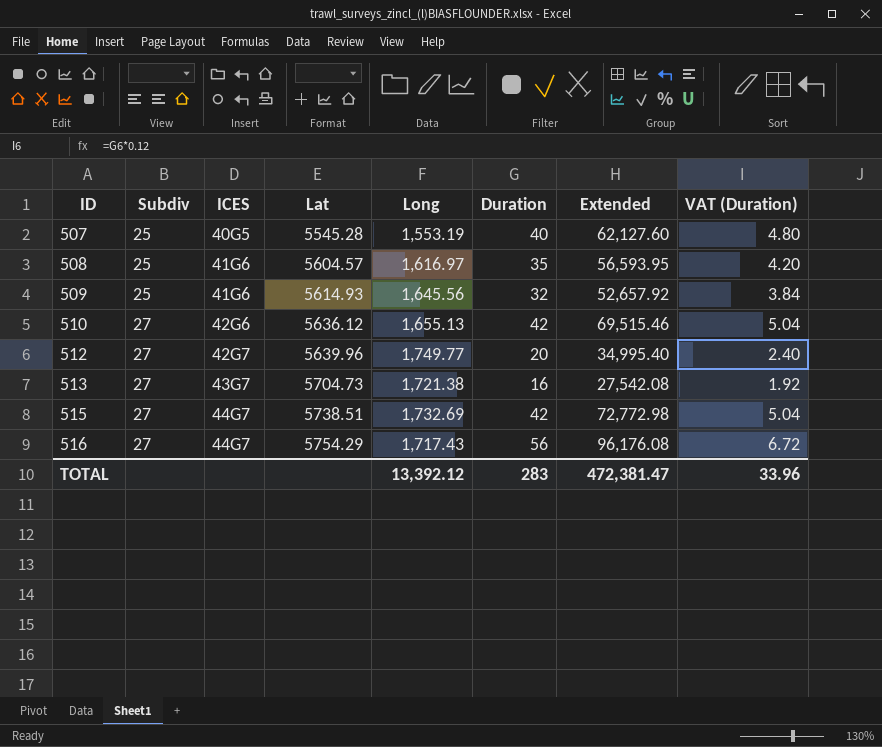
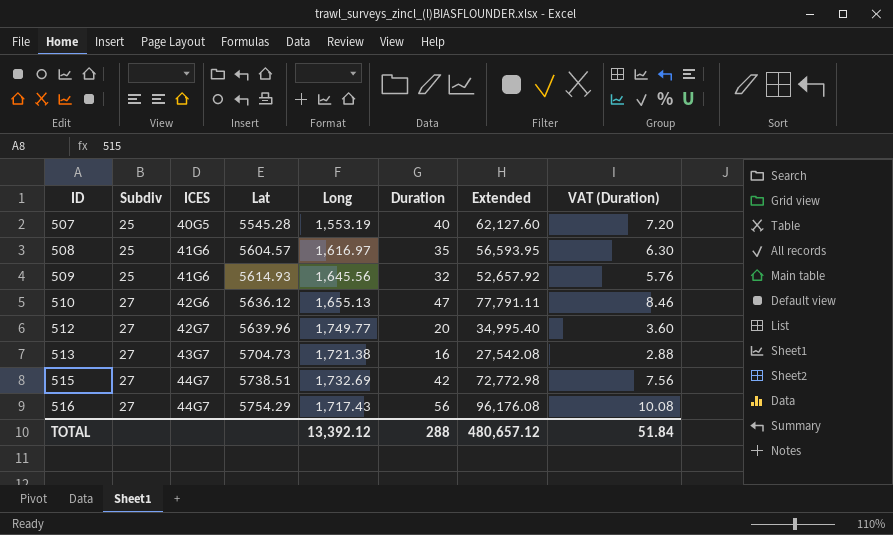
column VAT (Duration) | formula: [Duration] * 0.12 -> [Duration] * 0.18
510 | Duration: 42 -> 47
510 | Extended: 69,515.46 -> 77,791.11
TOTAL | Duration: 283 -> 288
TOTAL | Extended: 472,381.47 -> 480,657.12
TOTAL | VAT (Duration): 33.96 -> 51.84

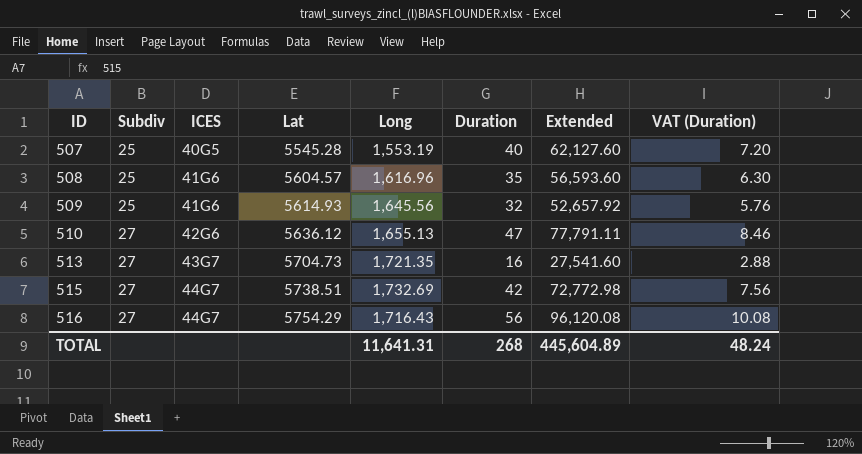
row 512: 27 | 42G7 | 5639.96 | 1,749.77 | 20 | 34,995.40 | 3.60 -> none
508 | Long: 1,616.97 -> 1,616.96
508 | Extended: 56,593.95 -> 56,593.60
513 | Long: 1,721.38 -> 1,721.35
513 | Extended: 27,542.08 -> 27,541.60
516 | Long: 1,717.43 -> 1,716.43
516 | Extended: 96,176.08 -> 96,120.08
TOTAL | Long: 13,392.12 -> 11,641.31
TOTAL | Duration: 288 -> 268
TOTAL | Extended: 480,657.12 -> 445,604.89
TOTAL | VAT (Duration): 51.84 -> 48.24

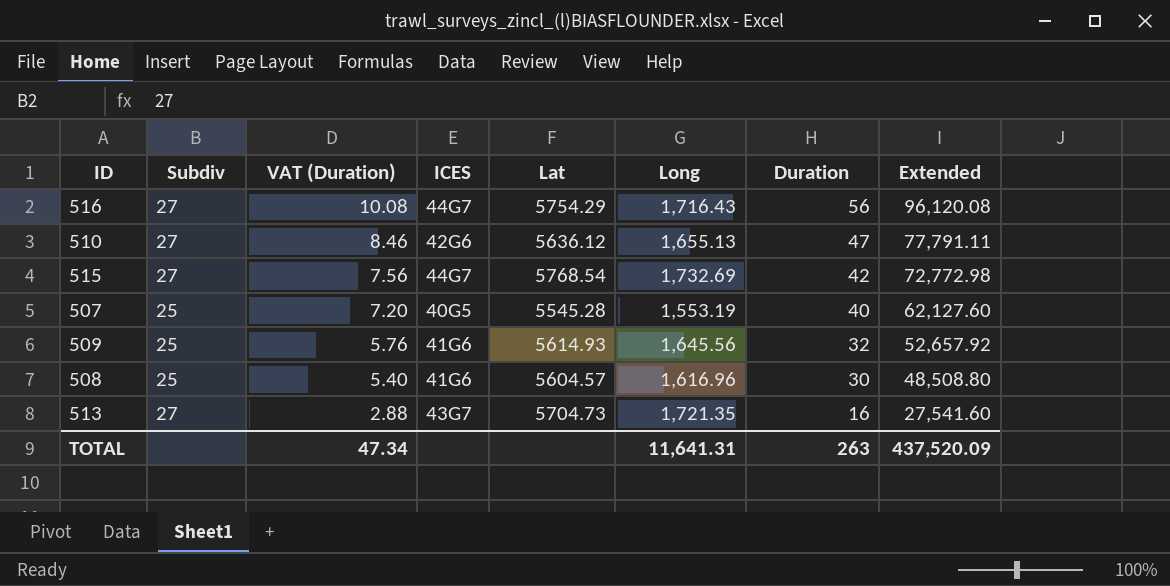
row order: ID ascending -> VAT (Duration) descending
column VAT (Duration) | position: 8 -> 3
515 | Lat: 5738.51 -> 5768.54
508 | VAT (Duration): 6.30 -> 5.40
508 | Duration: 35 -> 30
508 | Extended: 56,593.60 -> 48,508.80
TOTAL | VAT (Duration): 48.24 -> 47.34
TOTAL | Duration: 268 -> 263
TOTAL | Extended: 445,604.89 -> 437,520.09

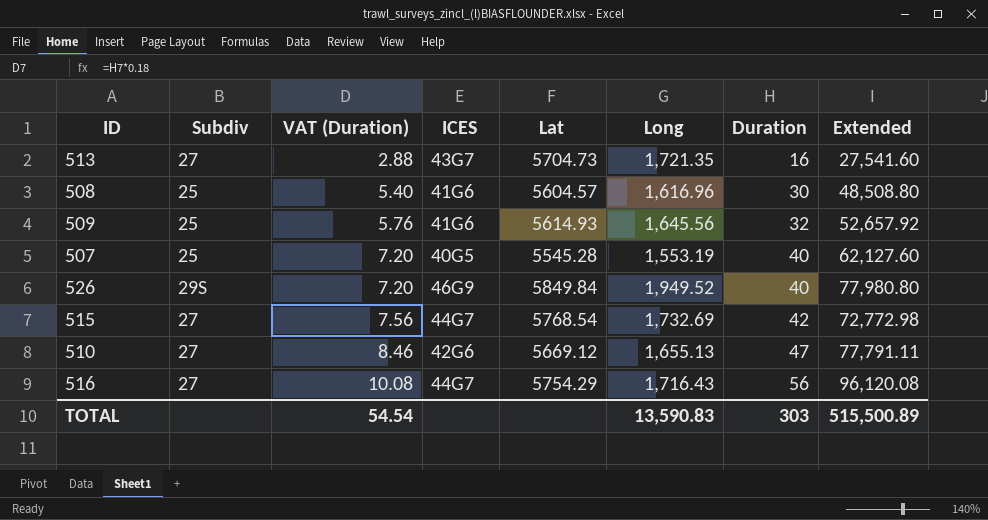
row order: VAT (Duration) descending -> VAT (Duration) ascending
row 526: none -> 29S | 7.20 | 46G9 | 5849.84 | 1,949.52 | 40 | 77,980.80
510 | Lat: 5636.12 -> 5669.12
TOTAL | VAT (Duration): 47.34 -> 54.54
TOTAL | Long: 11,641.31 -> 13,590.83
TOTAL | Duration: 263 -> 303
TOTAL | Extended: 437,520.09 -> 515,500.89

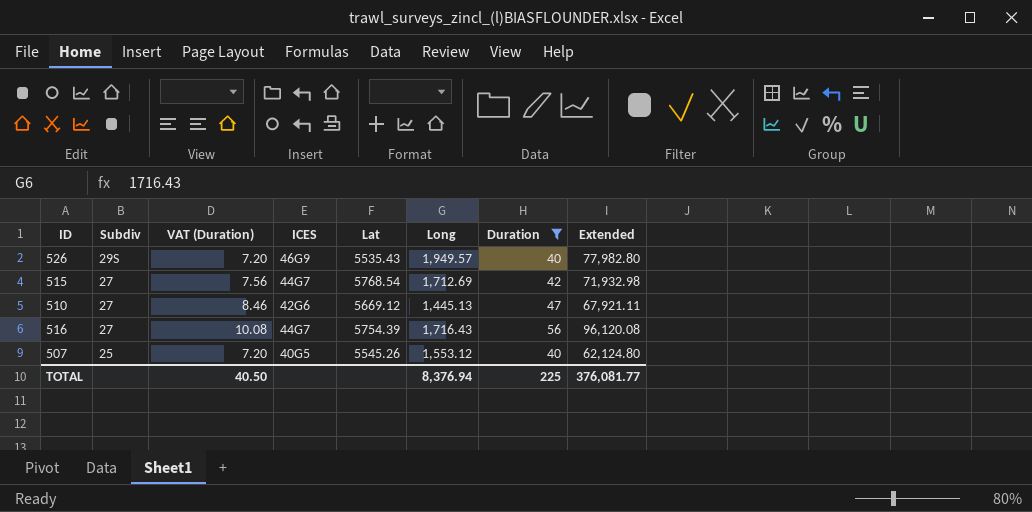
filter: none -> Duration >= 40
row order: VAT (Duration) ascending -> Subdiv descending
526 | Lat: 5849.84 -> 5535.43
526 | Long: 1,949.52 -> 1,949.57
526 | Extended: 77,980.80 -> 77,982.80
515 | Long: 1,732.69 -> 1,712.69
515 | Extended: 72,772.98 -> 71,932.98
510 | Long: 1,655.13 -> 1,445.13
510 | Extended: 77,791.11 -> 67,921.11
516 | Lat: 5754.29 -> 5754.39
507 | Lat: 5545.28 -> 5545.26
507 | Long: 1,553.19 -> 1,553.12
507 | Extended: 62,127.60 -> 62,124.80
TOTAL | VAT (Duration): 54.54 -> 40.50
TOTAL | Long: 13,590.83 -> 8,376.94
TOTAL | Duration: 303 -> 225
TOTAL | Extended: 515,500.89 -> 376,081.77

